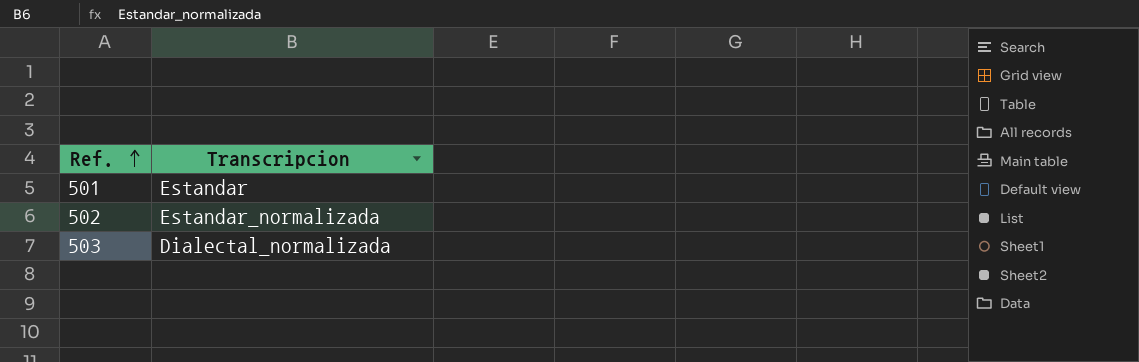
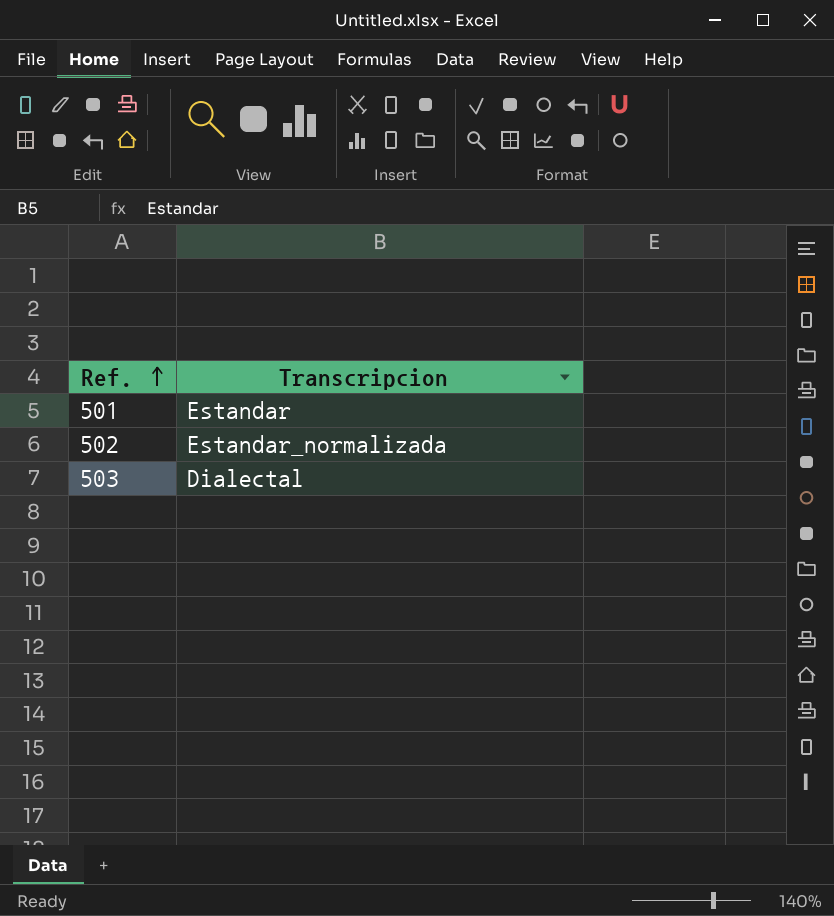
503 | Transcripcion: Dialectal_normalizada -> Dialectal

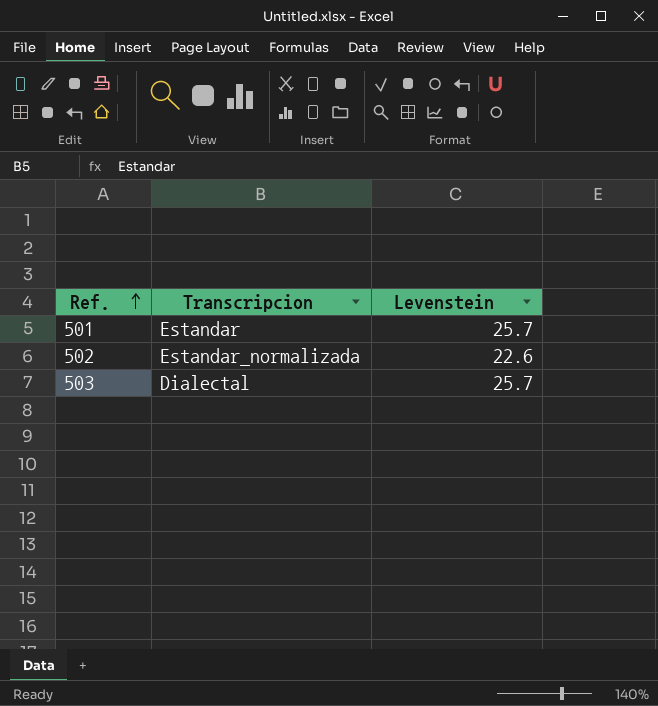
column Levenstein | position: none -> 3

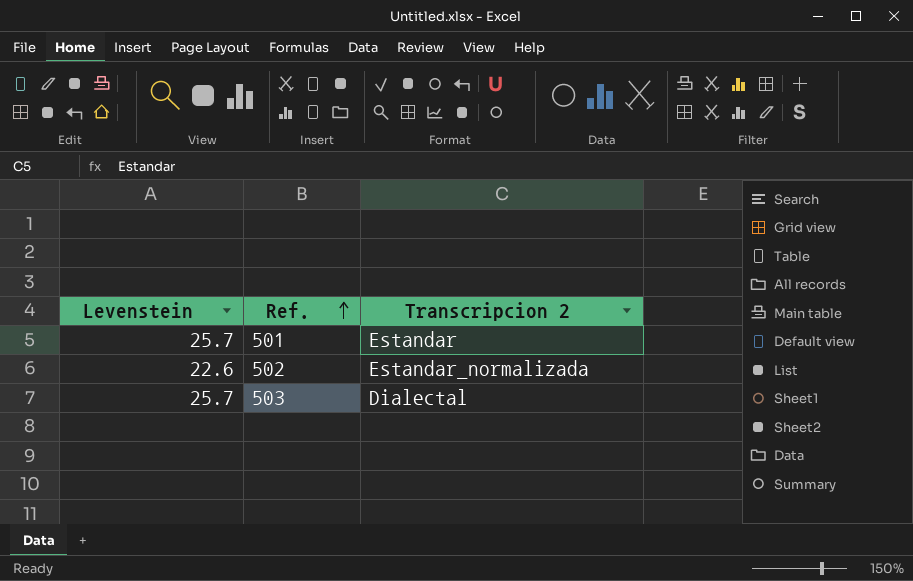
column Levenstein | position: 3 -> 1
column name: Transcripcion -> Transcripcion 2

